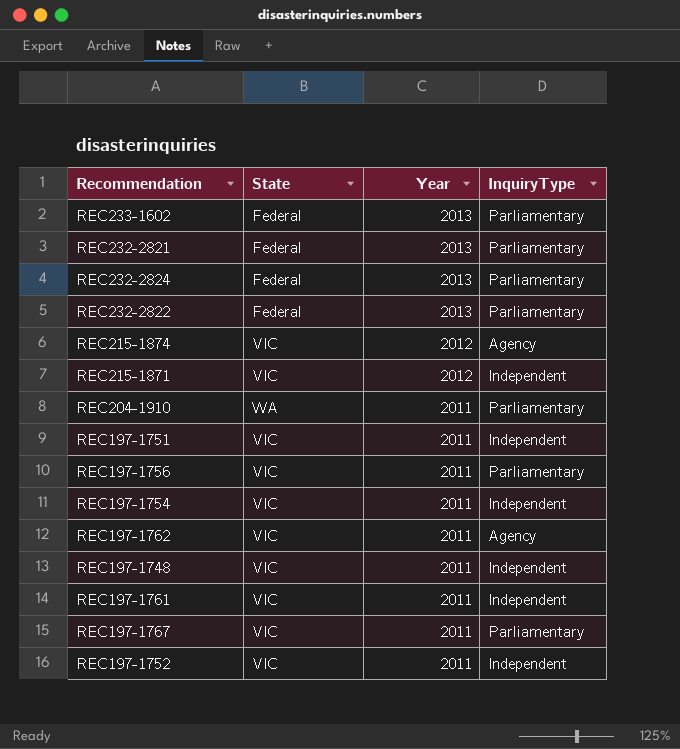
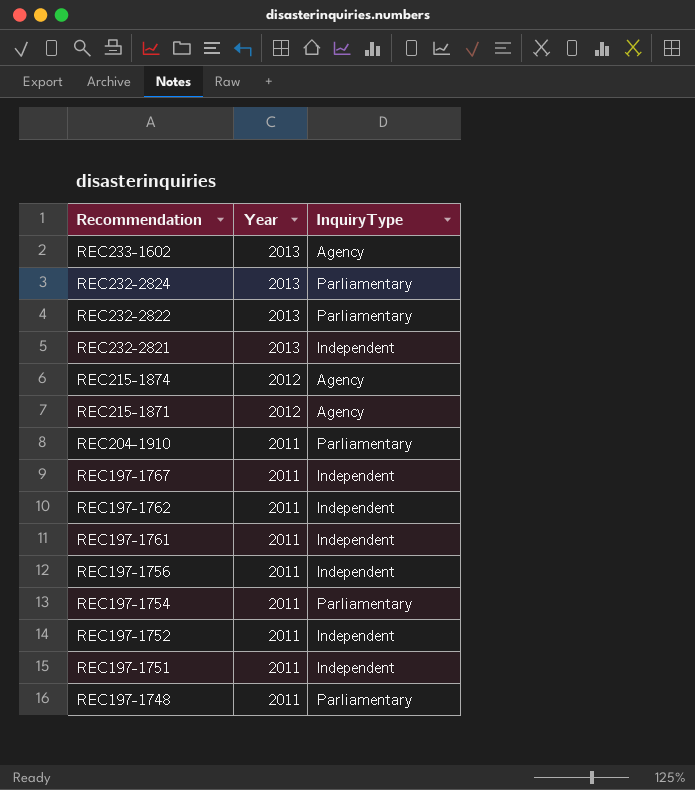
row order: Year descending -> Recommendation descending
column State | position: 2 -> none
REC233-1602 | InquiryType: Parliamentary -> Agency
REC232-2821 | InquiryType: Parliamentary -> Independent
REC215-1871 | InquiryType: Independent -> Agency
REC197-1767 | InquiryType: Parliamentary -> Independent
REC197-1762 | InquiryType: Agency -> Independent
REC197-1756 | InquiryType: Parliamentary -> Independent
REC197-1754 | InquiryType: Independent -> Parliamentary
REC197-1748 | InquiryType: Independent -> Parliamentary

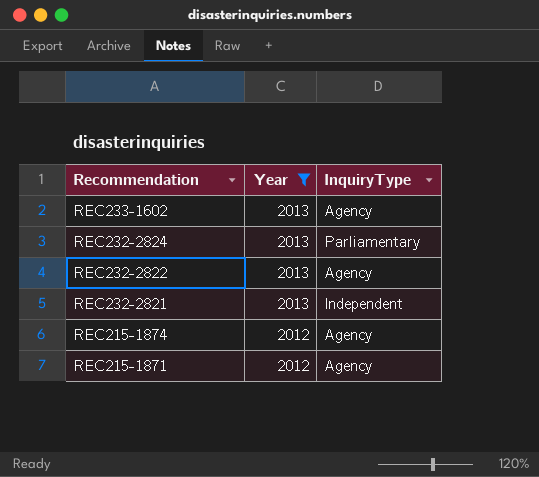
filter: none -> Year != 2011
REC232-2822 | InquiryType: Parliamentary -> Agency

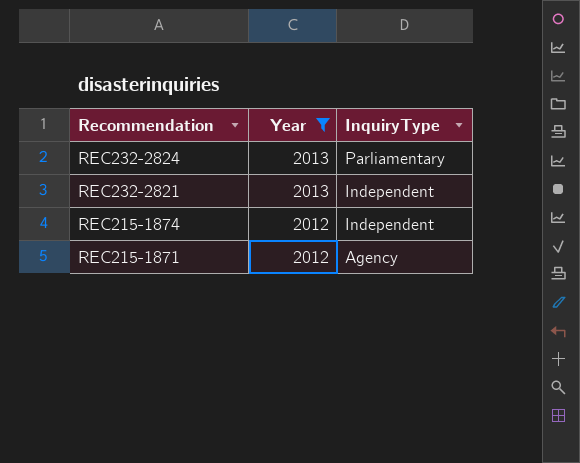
row REC233-1602: 2013 | Agency -> none
row REC232-2822: 2013 | Agency -> none
REC215-1874 | InquiryType: Agency -> Independent

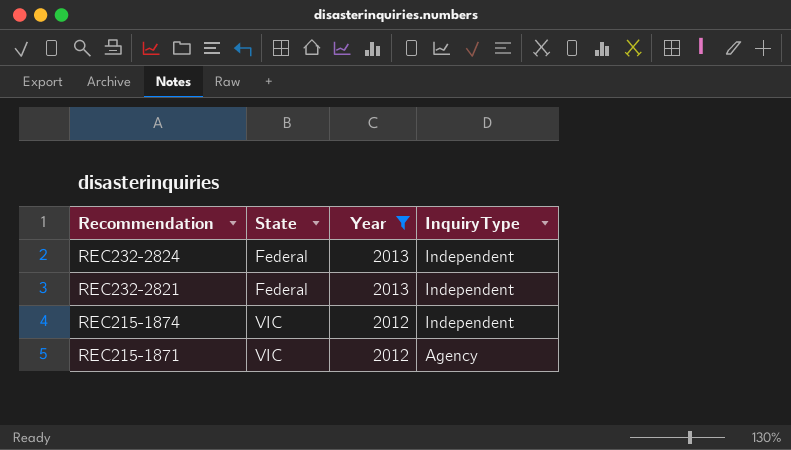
column State | position: none -> 2
REC232-2824 | InquiryType: Parliamentary -> Independent

